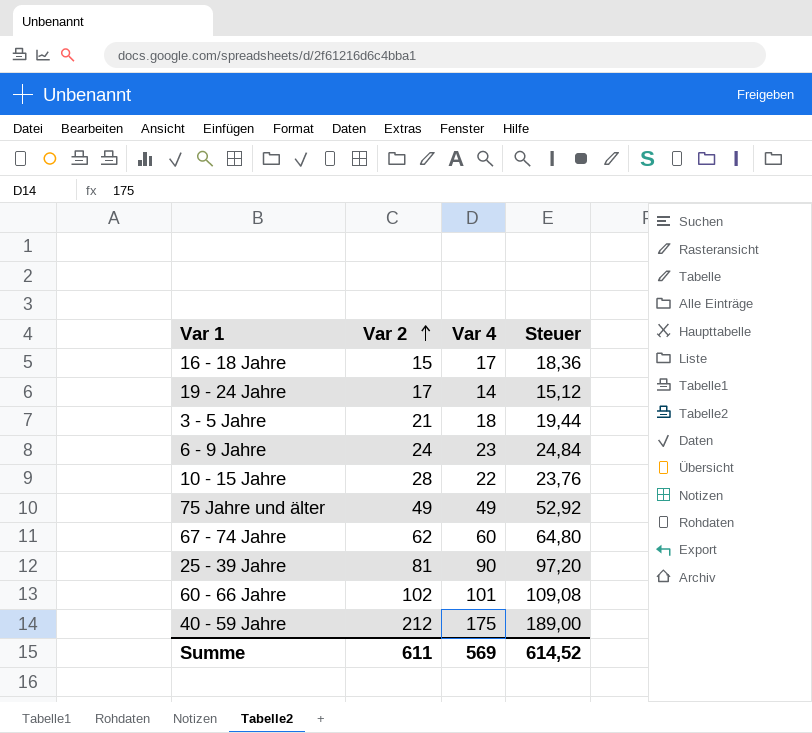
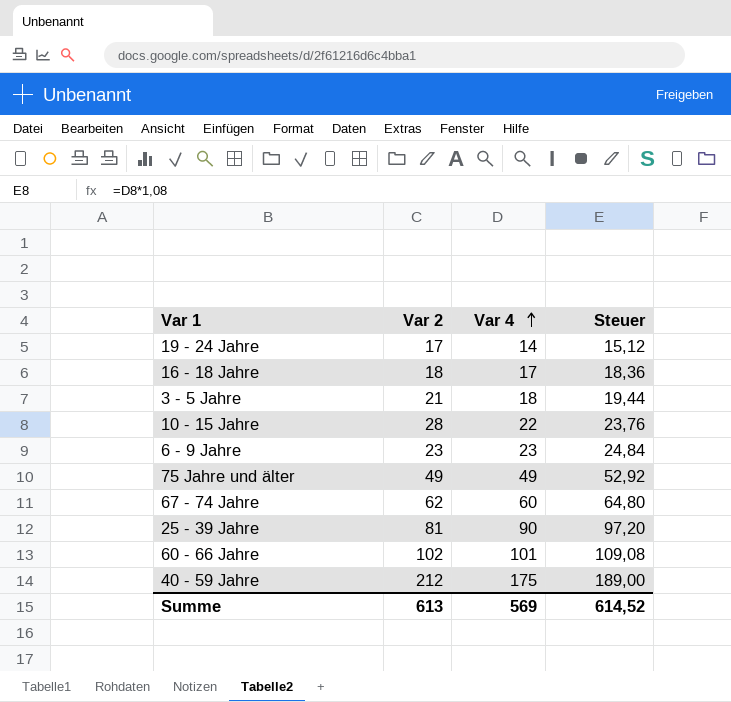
row order: Var 2 ascending -> Var 4 ascending
16 - 18 Jahre | Var 2: 15 -> 18
6 - 9 Jahre | Var 2: 24 -> 23
Summe | Var 2: 611 -> 613

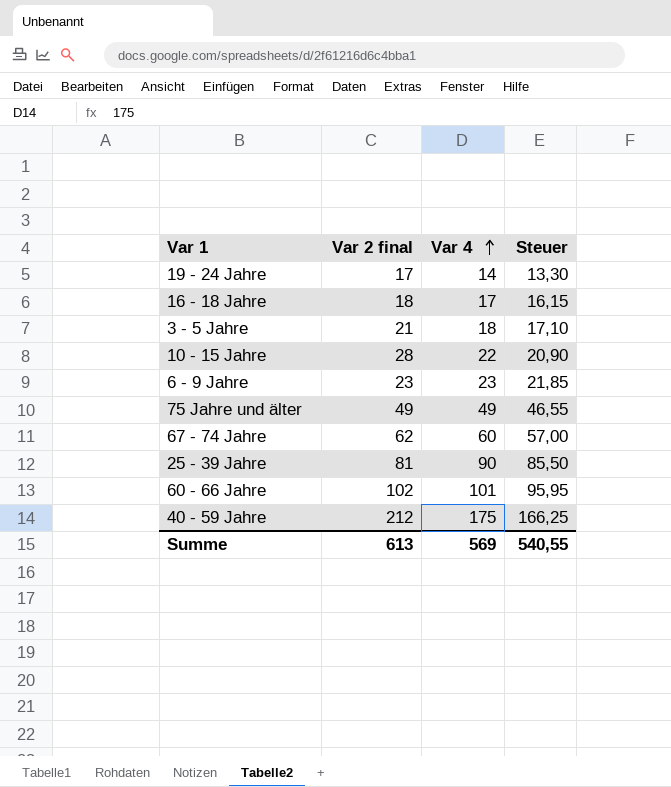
column name: Var 2 -> Var 2 final
column Steuer | formula: [Var 4] * 1,08 -> [Var 4] * 0,95
Summe | Steuer: 614,52 -> 540,55

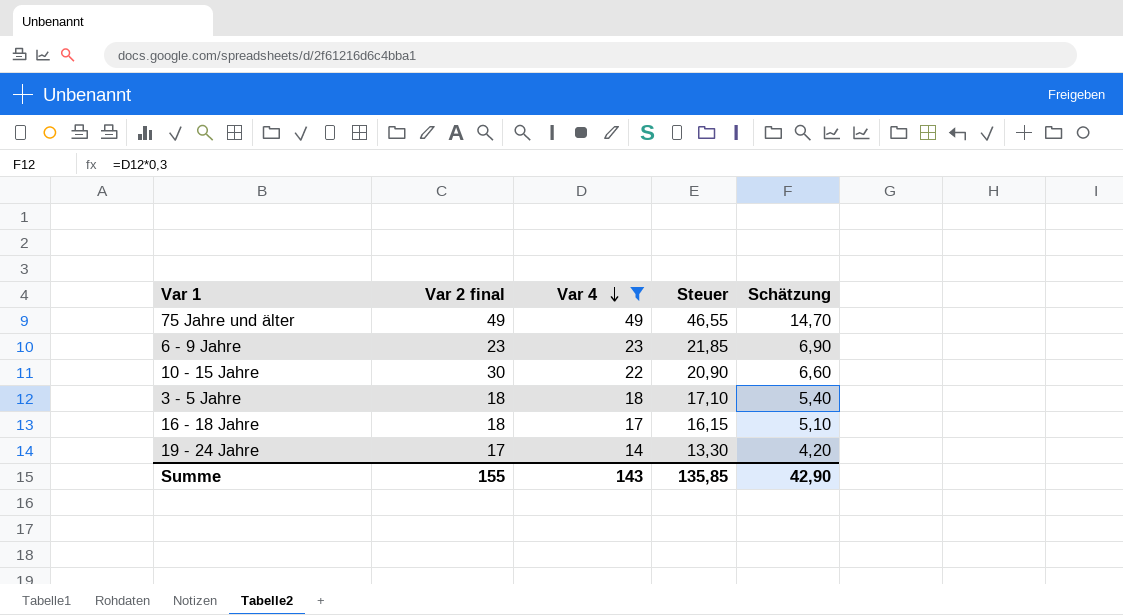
filter: none -> Var 4 <= 49
row order: Var 4 ascending -> Var 4 descending
column Schätzung | formula: none -> [Var 4] * 0,3
10 - 15 Jahre | Var 2 final: 28 -> 30
3 - 5 Jahre | Var 2 final: 21 -> 18
Summe | Var 2 final: 613 -> 155
Summe | Var 4: 569 -> 143
Summe | Steuer: 540,55 -> 135,85

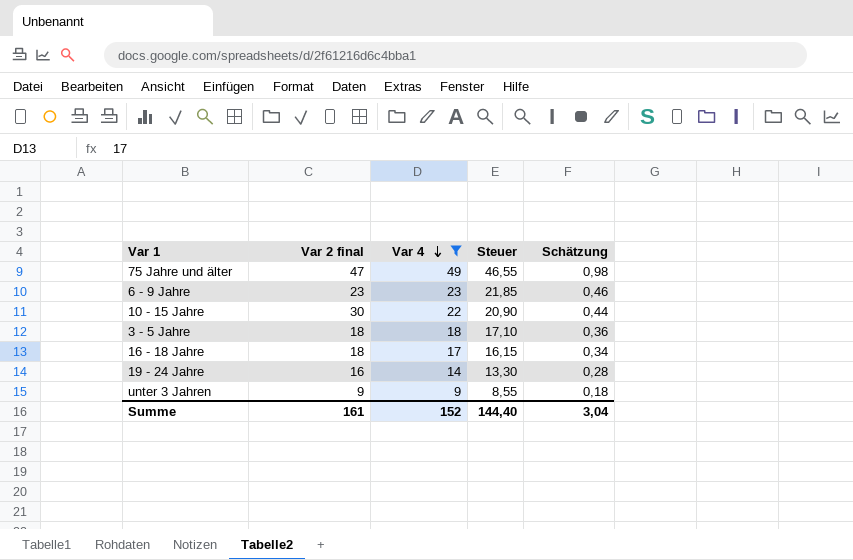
column Schätzung | formula: [Var 4] * 0,3 -> [Var 4] * 0,02
75 Jahre und älter | Var 2 final: 49 -> 47
19 - 24 Jahre | Var 2 final: 17 -> 16
row unter 3 Jahren: none -> 9 | 9 | 8,55 | 0,18
Summe | Var 2 final: 155 -> 161
Summe | Var 4: 143 -> 152
Summe | Steuer: 135,85 -> 144,40
Summe | Schätzung: 42,90 -> 3,04

